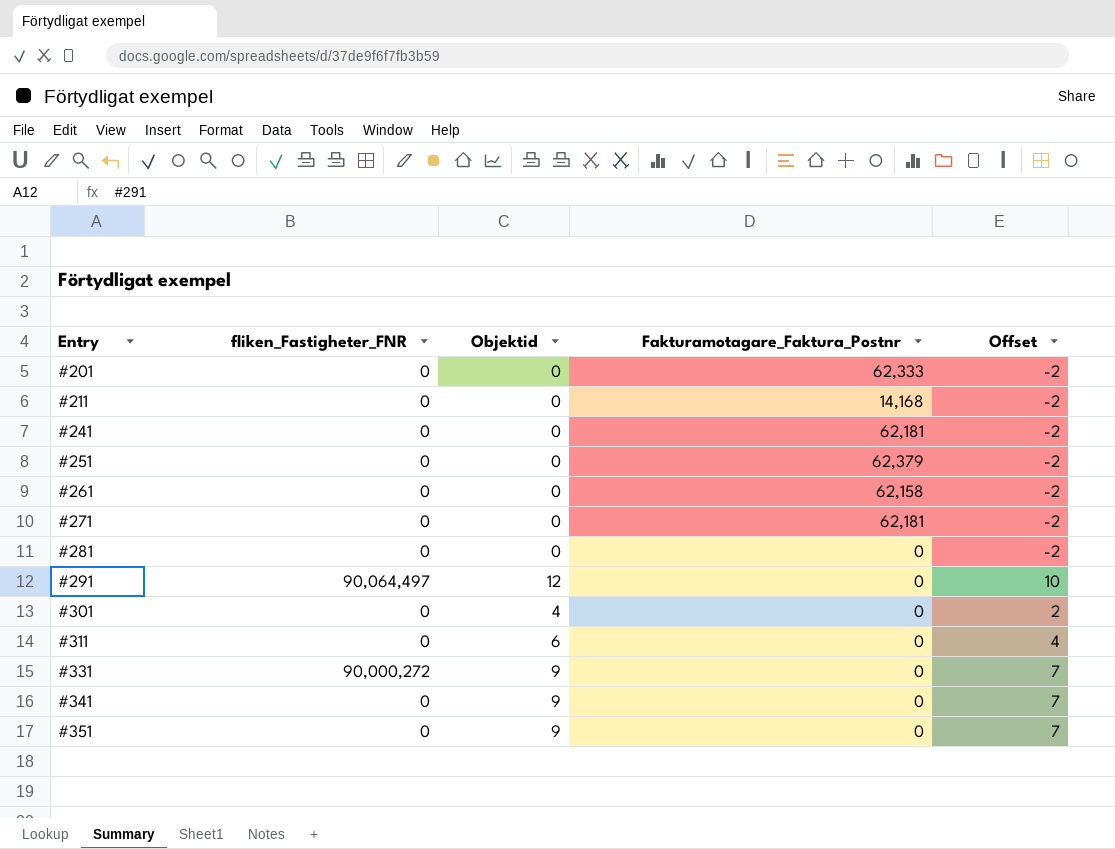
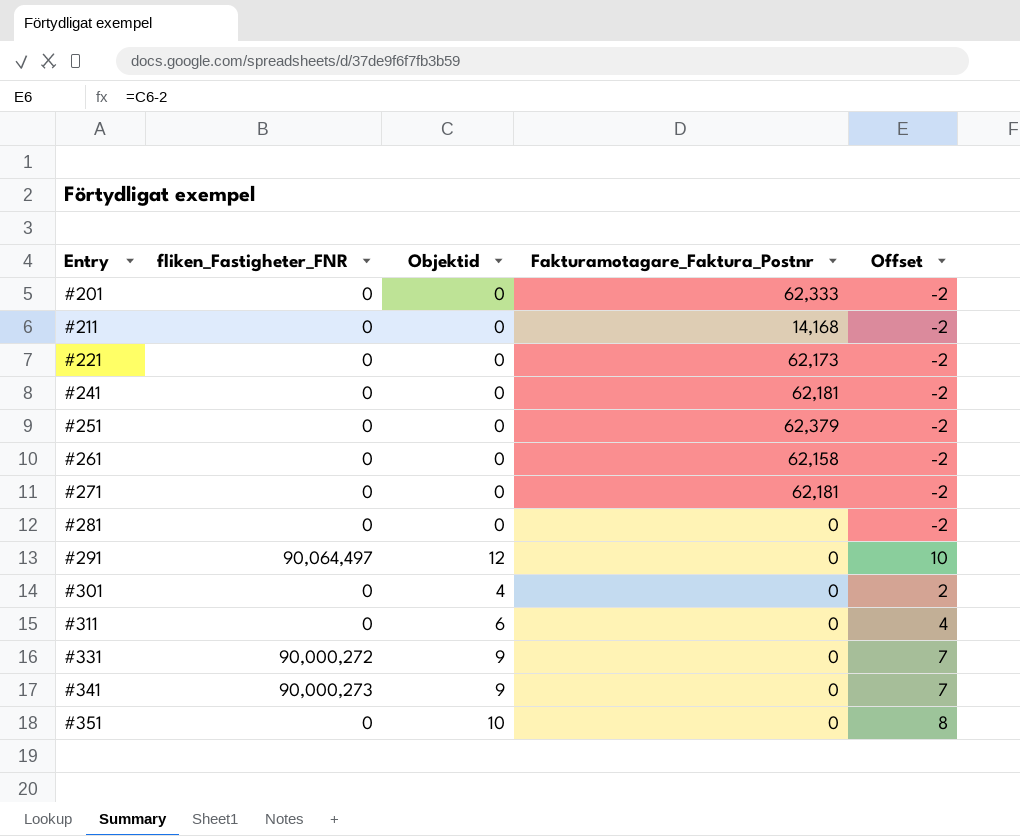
row #221: none -> 0 | 0 | 62,173 | -2
#341 | fliken_Fastigheter_FNR: 0 -> 90,000,273
#351 | Objektid: 9 -> 10
#351 | Offset: 7 -> 8

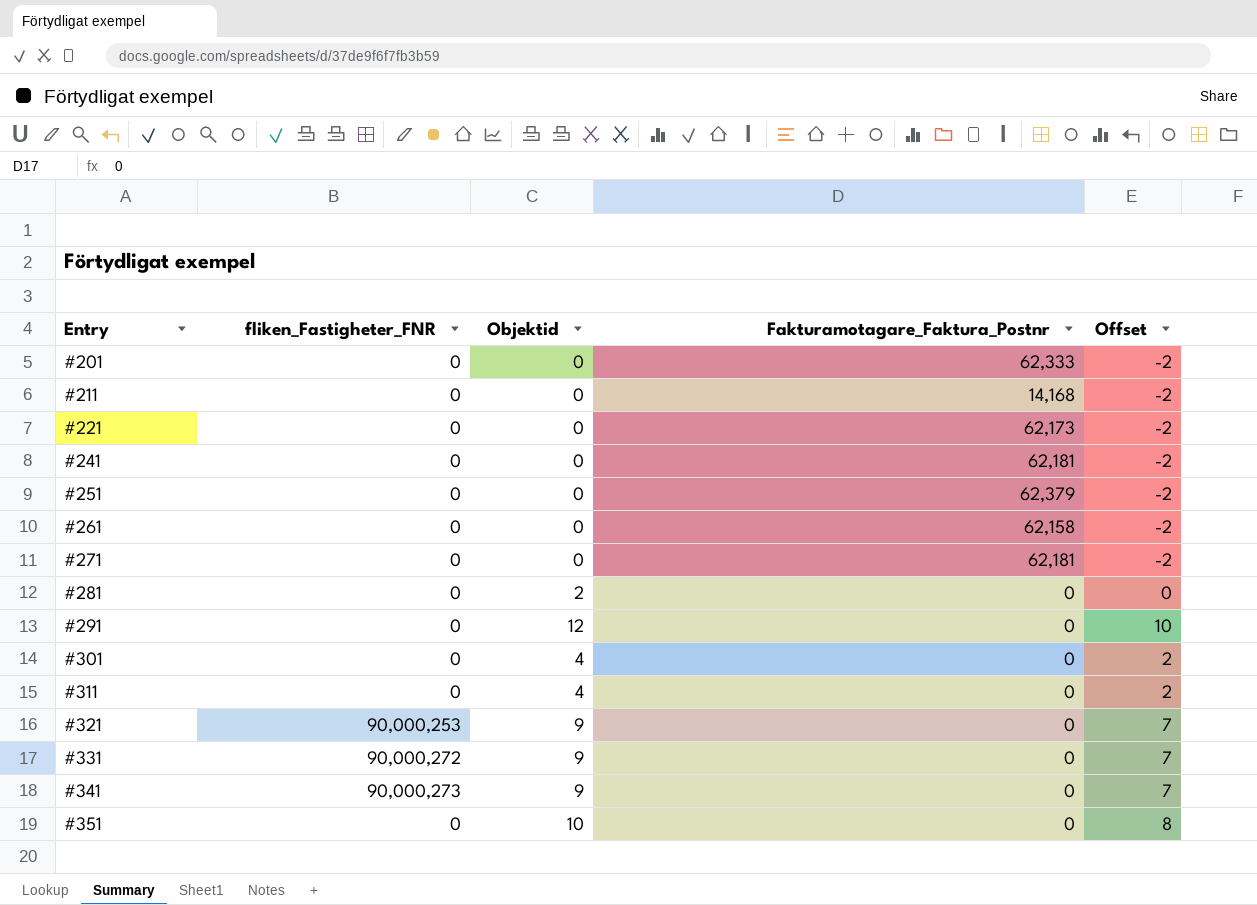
#281 | Objektid: 0 -> 2
#281 | Offset: -2 -> 0
#291 | fliken_Fastigheter_FNR: 90,064,497 -> 0
#311 | Objektid: 6 -> 4
#311 | Offset: 4 -> 2
row #321: none -> 90,000,253 | 9 | 0 | 7

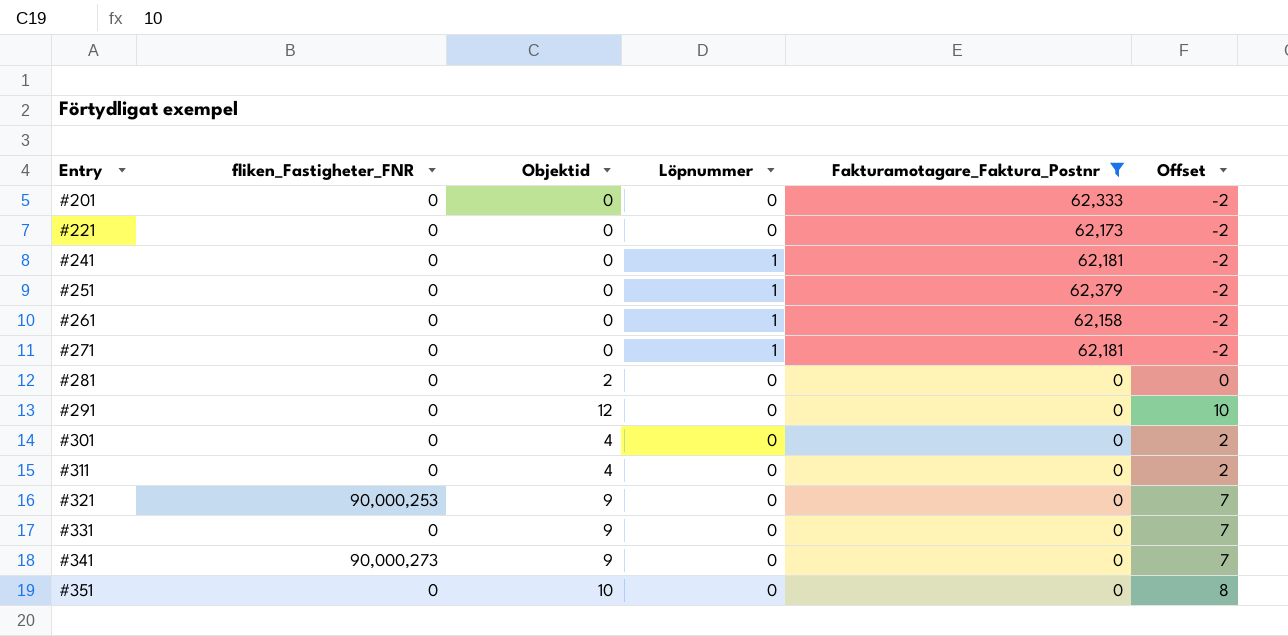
filter: none -> Fakturamotagare_Faktura_Postnr != 14,168
column Löpnummer | position: none -> 4
#331 | fliken_Fastigheter_FNR: 90,000,272 -> 0

